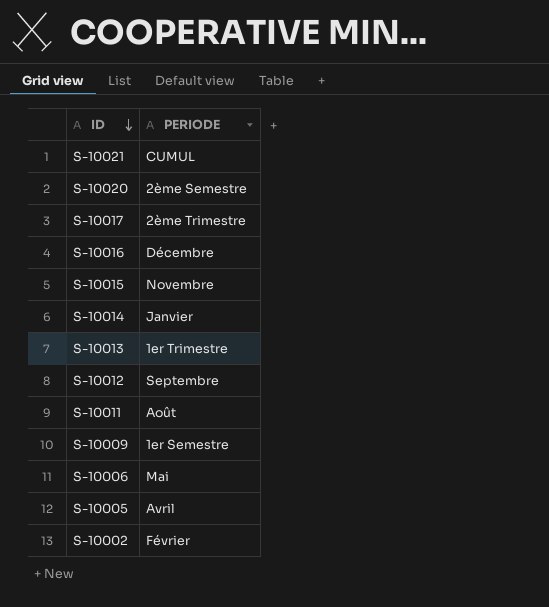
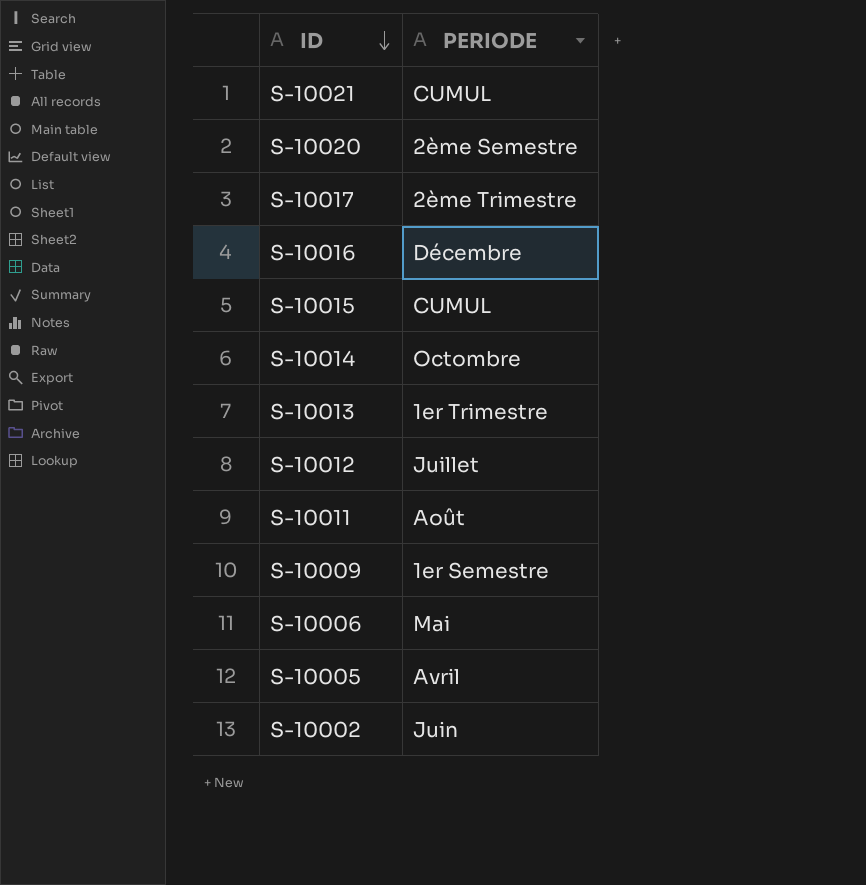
S-10015 | PERIODE: Novembre -> CUMUL
S-10014 | PERIODE: Janvier -> Octombre
S-10012 | PERIODE: Septembre -> Juillet
S-10002 | PERIODE: Février -> Juin

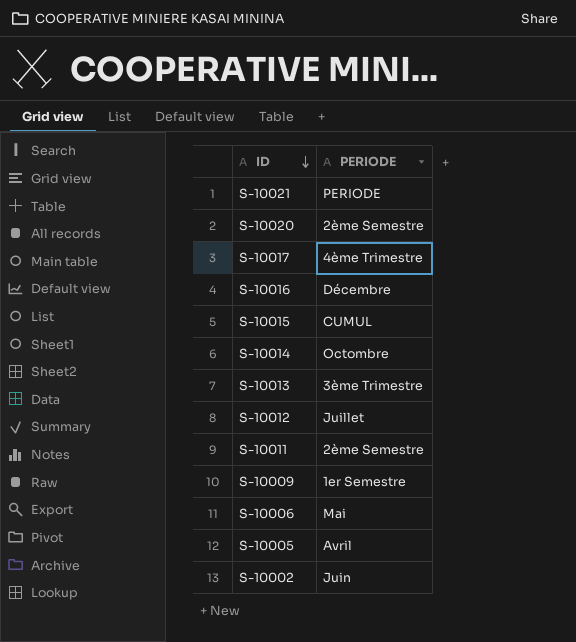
S-10021 | PERIODE: CUMUL -> PERIODE
S-10017 | PERIODE: 2ème Trimestre -> 4ème Trimestre
S-10013 | PERIODE: 1er Trimestre -> 3ème Trimestre
S-10011 | PERIODE: Août -> 2ème Semestre

